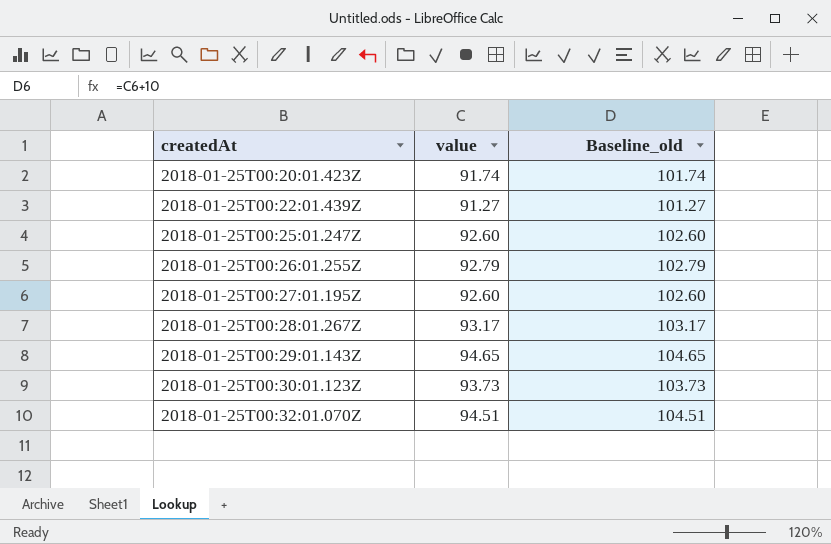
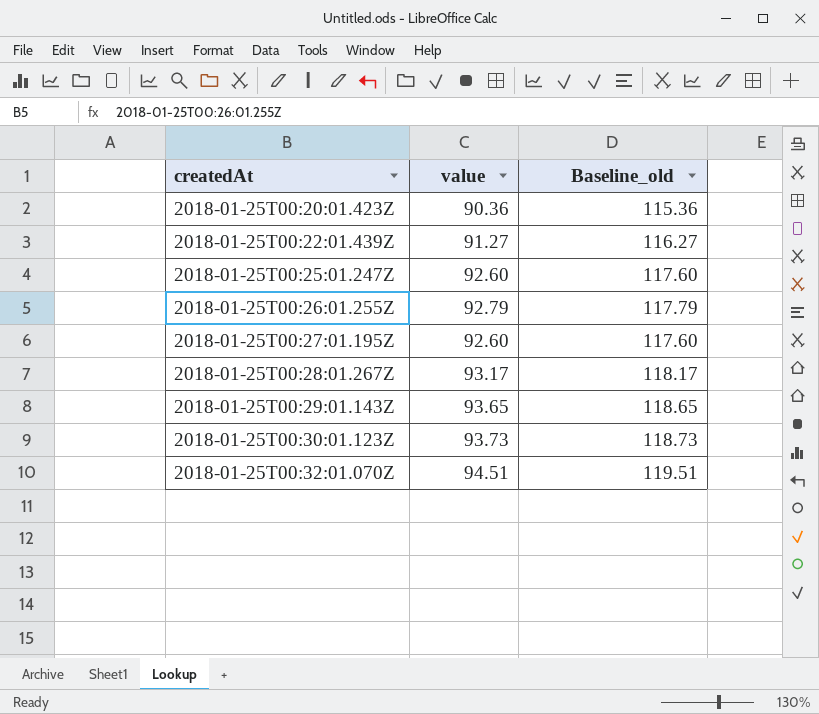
column Baseline_old | formula: [value] + 10 -> [value] + 25
2018-01-25T00:20:01.423Z | value: 91.74 -> 90.36
2018-01-25T00:29:01.143Z | value: 94.65 -> 93.65

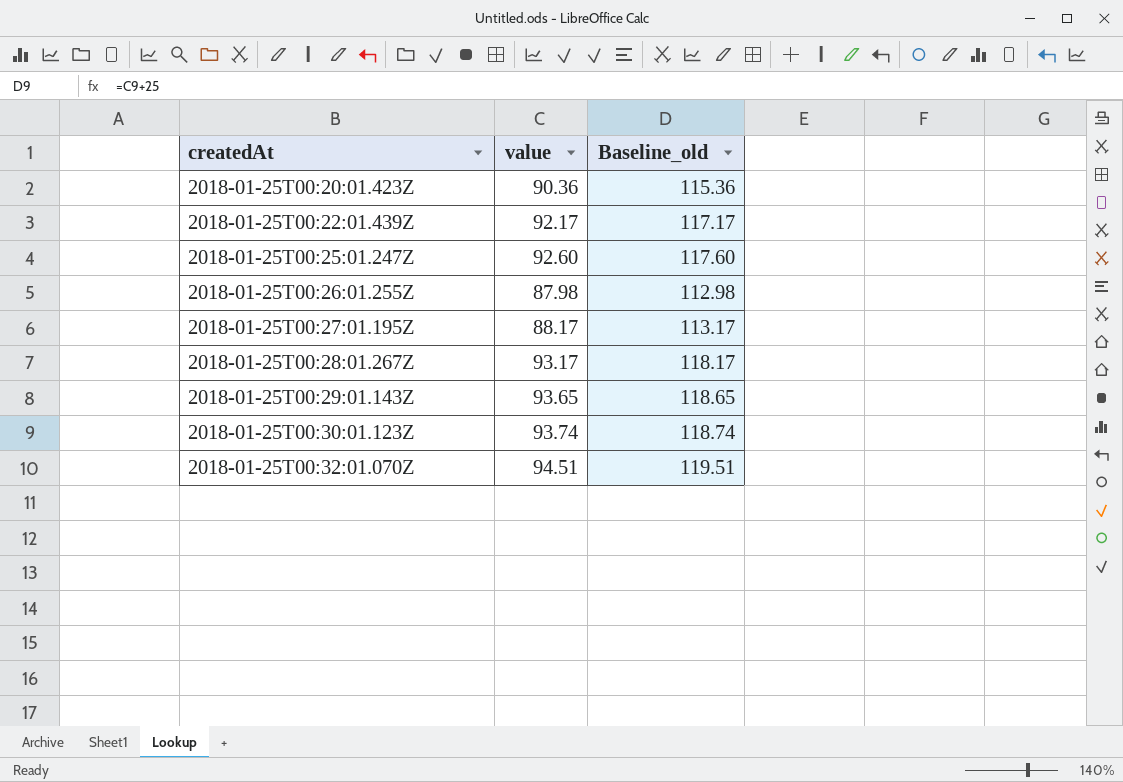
2018-01-25T00:22:01.439Z | value: 91.27 -> 92.17
2018-01-25T00:22:01.439Z | Baseline_old: 116.27 -> 117.17
2018-01-25T00:26:01.255Z | value: 92.79 -> 87.98
2018-01-25T00:26:01.255Z | Baseline_old: 117.79 -> 112.98
2018-01-25T00:27:01.195Z | value: 92.60 -> 88.17
2018-01-25T00:27:01.195Z | Baseline_old: 117.60 -> 113.17
2018-01-25T00:30:01.123Z | value: 93.73 -> 93.74
2018-01-25T00:30:01.123Z | Baseline_old: 118.73 -> 118.74

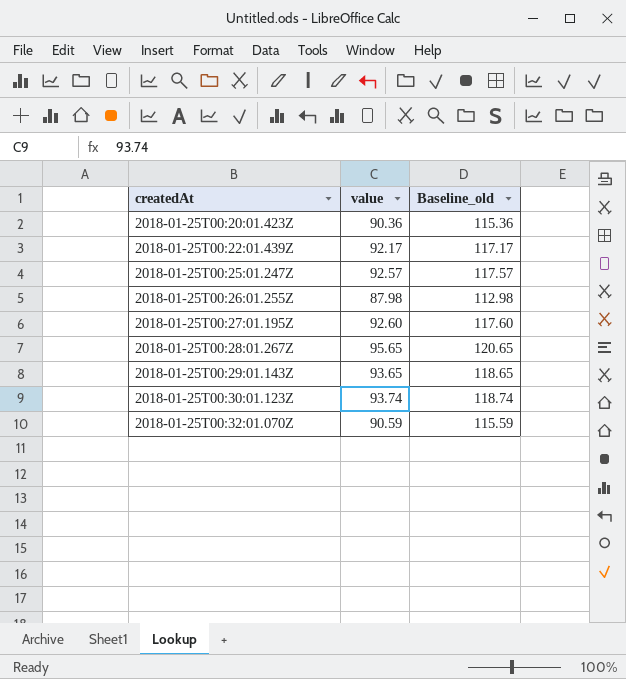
2018-01-25T00:25:01.247Z | value: 92.60 -> 92.57
2018-01-25T00:25:01.247Z | Baseline_old: 117.60 -> 117.57
2018-01-25T00:27:01.195Z | value: 88.17 -> 92.60
2018-01-25T00:27:01.195Z | Baseline_old: 113.17 -> 117.60
2018-01-25T00:28:01.267Z | value: 93.17 -> 95.65
2018-01-25T00:28:01.267Z | Baseline_old: 118.17 -> 120.65
2018-01-25T00:32:01.070Z | value: 94.51 -> 90.59
2018-01-25T00:32:01.070Z | Baseline_old: 119.51 -> 115.59

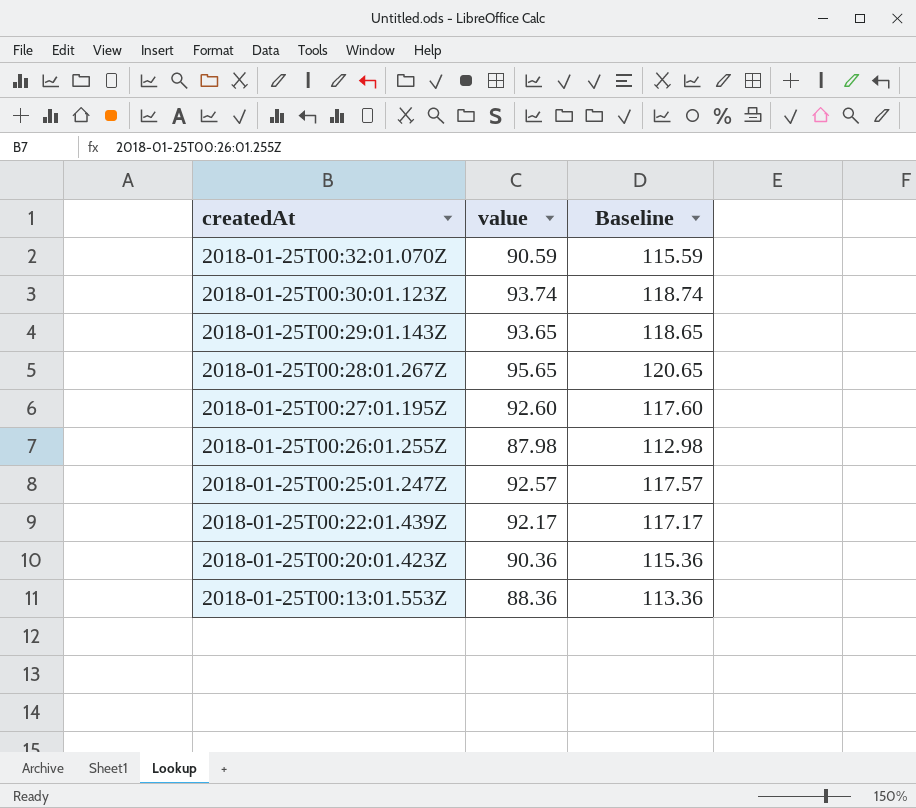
row order: createdAt ascending -> createdAt descending
column name: Baseline_old -> Baseline
row 2018-01-25T00:13:01.553Z: none -> 88.36 | 113.36

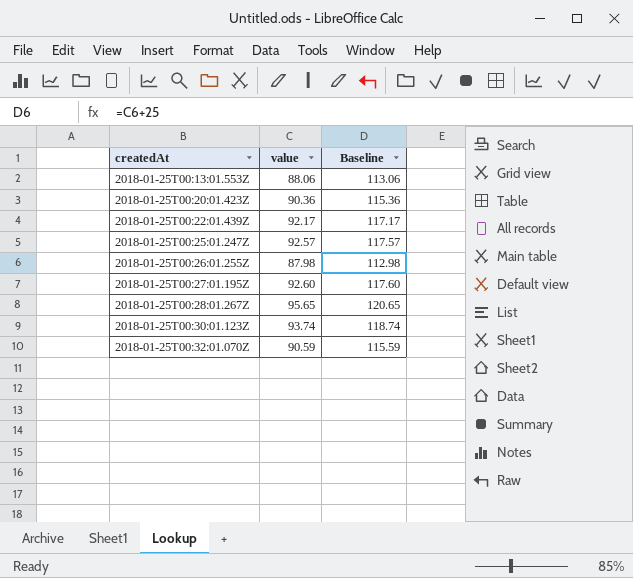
row order: createdAt descending -> createdAt ascending
row 2018-01-25T00:29:01.143Z: 93.65 | 118.65 -> none
2018-01-25T00:13:01.553Z | value: 88.36 -> 88.06
2018-01-25T00:13:01.553Z | Baseline: 113.36 -> 113.06

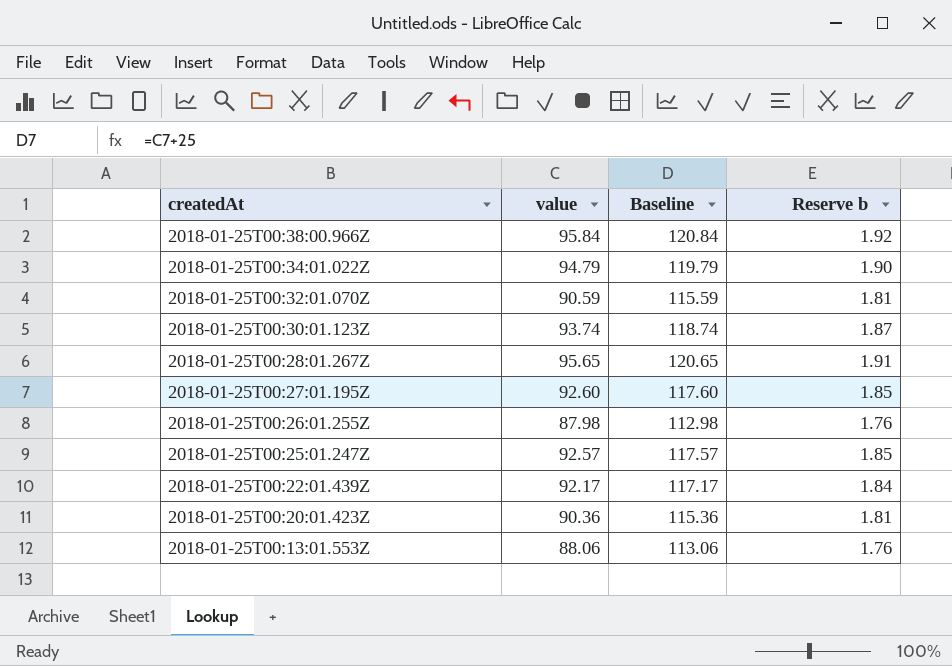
row order: createdAt ascending -> createdAt descending
column Reserve b | formula: none -> [value] * 0.02
row 2018-01-25T00:38:00.966Z: none -> 95.84 | 120.84 | 1.92
row 2018-01-25T00:34:01.022Z: none -> 94.79 | 119.79 | 1.90

